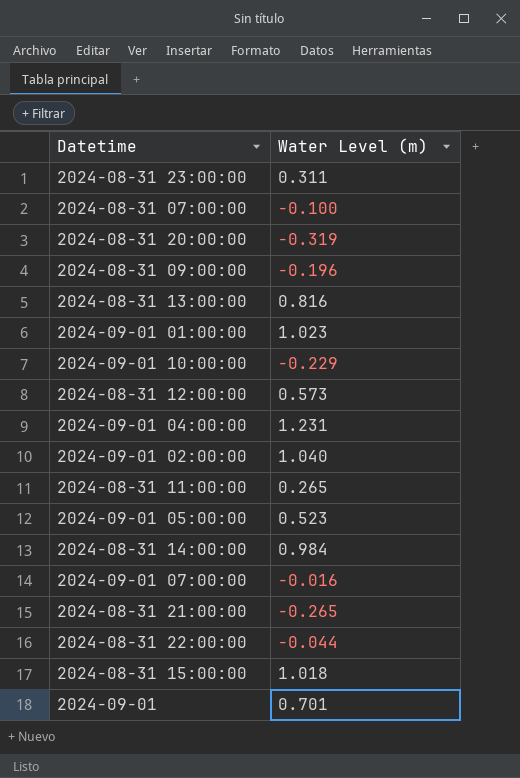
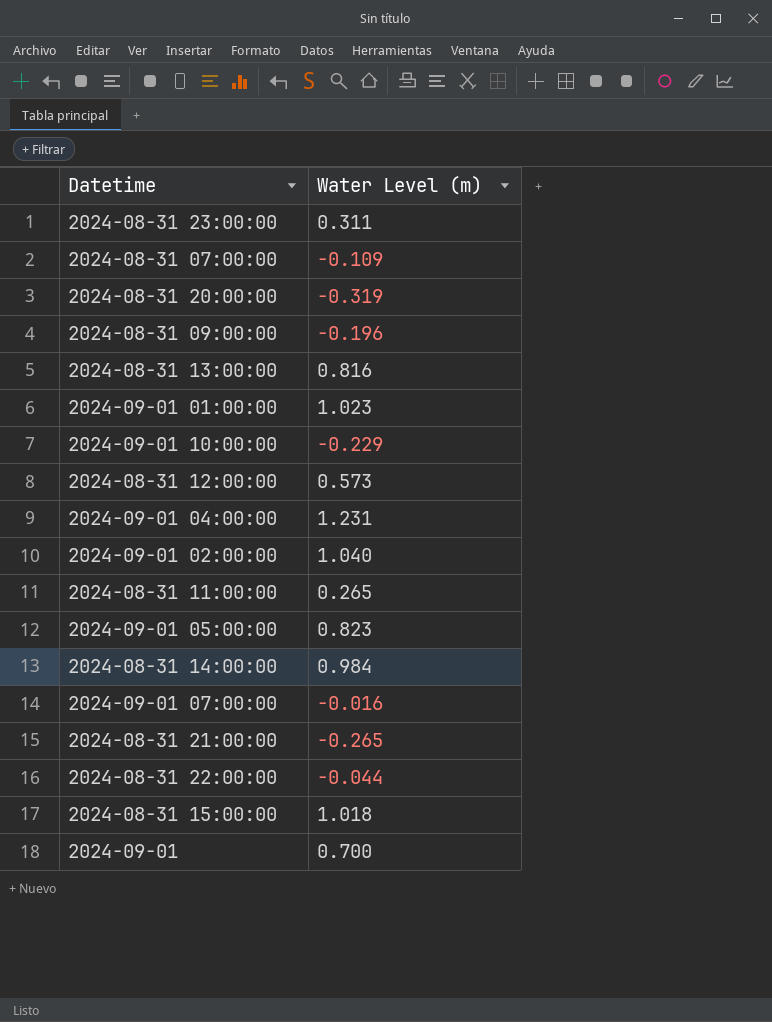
2024-08-31 07:00:00 | Water Level (m): -0.100 -> -0.109
2024-09-01 05:00:00 | Water Level (m): 0.523 -> 0.823
2024-09-01 | Water Level (m): 0.701 -> 0.700

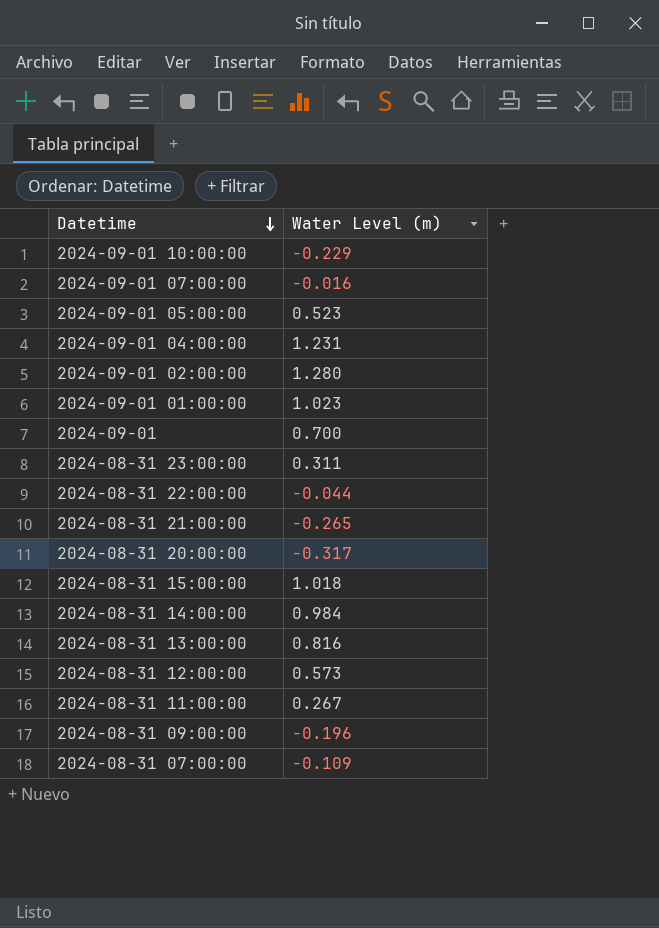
row order: none -> Datetime descending
2024-09-01 05:00:00 | Water Level (m): 0.823 -> 0.523
2024-09-01 02:00:00 | Water Level (m): 1.040 -> 1.280
2024-08-31 20:00:00 | Water Level (m): -0.319 -> -0.317
2024-08-31 11:00:00 | Water Level (m): 0.265 -> 0.267

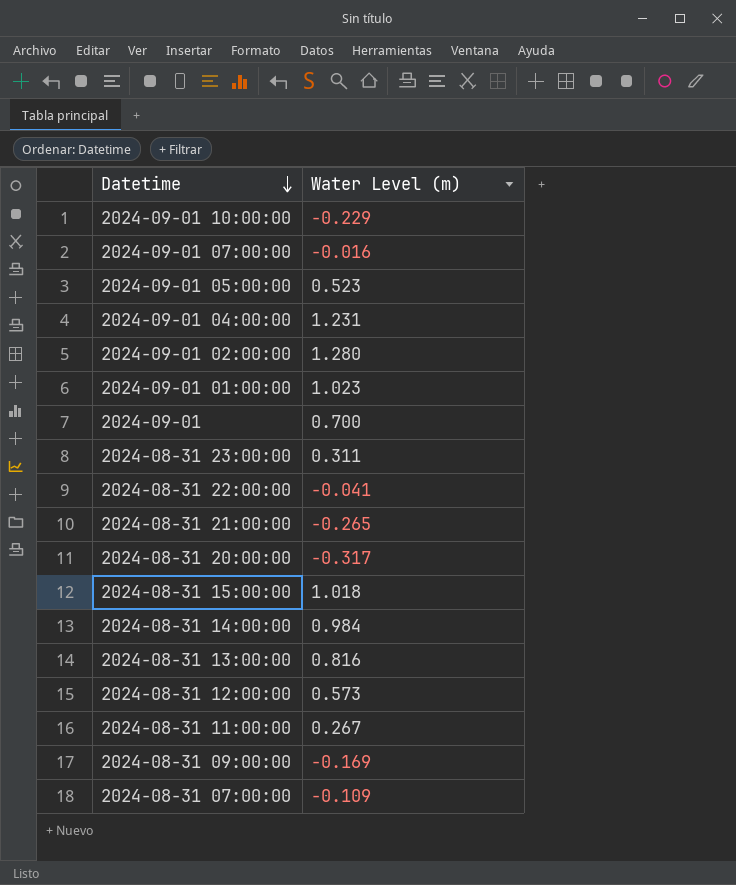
2024-08-31 22:00:00 | Water Level (m): -0.044 -> -0.041
2024-08-31 09:00:00 | Water Level (m): -0.196 -> -0.169

